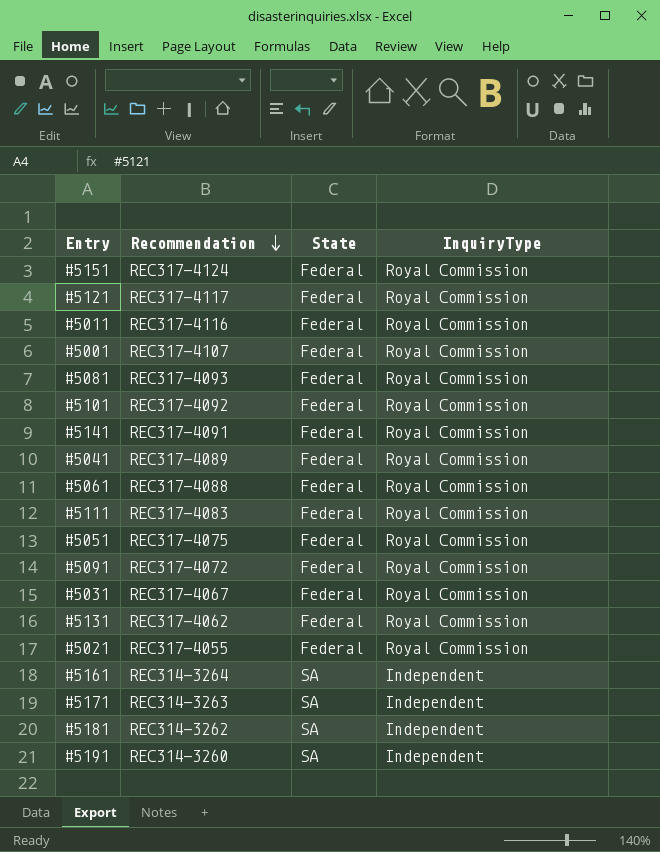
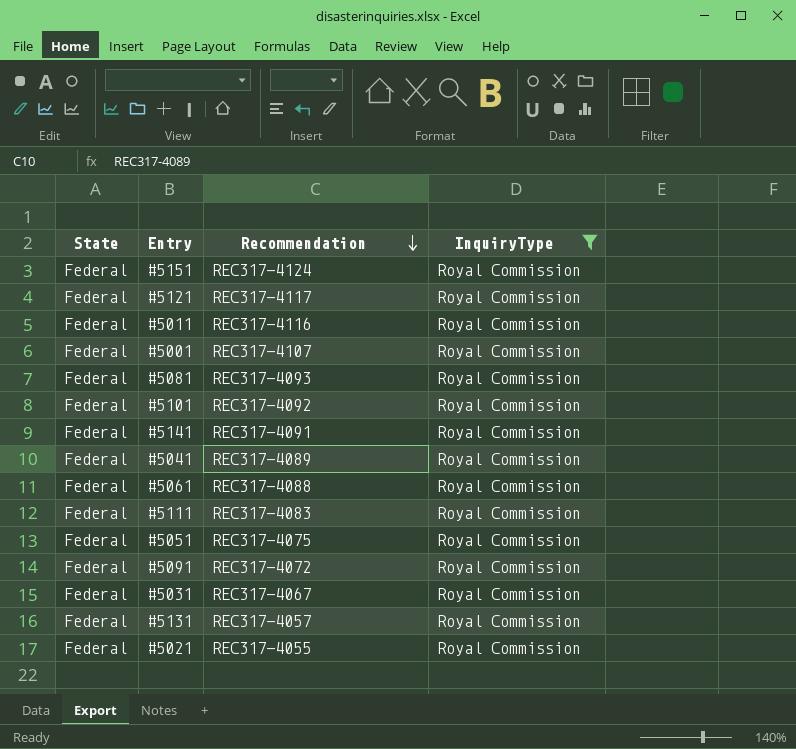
filter: none -> InquiryType = Royal Commission
column State | position: 3 -> 1
#5131 | Recommendation: REC317-4062 -> REC317-4057

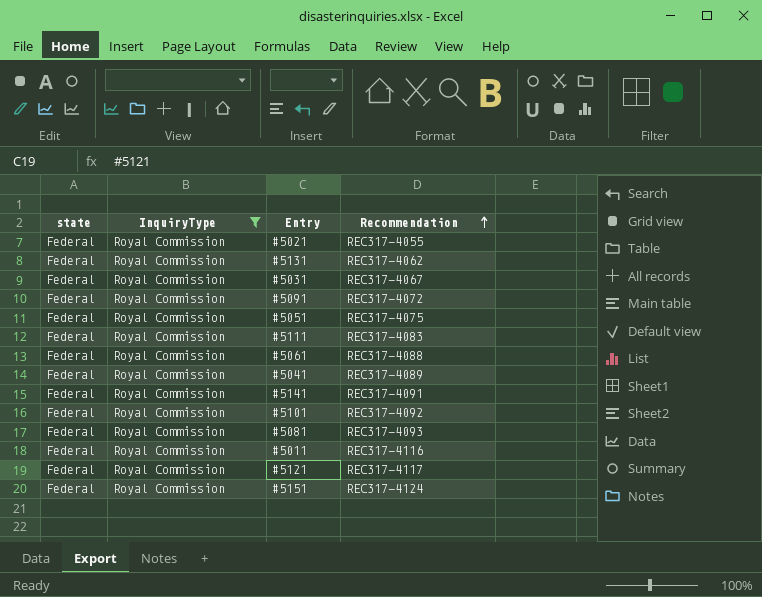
row order: Recommendation descending -> Recommendation ascending
column name: State -> state
column InquiryType | position: 4 -> 2
row #5001: Federal | REC317-4107 | Royal Commission -> none
#5131 | Recommendation: REC317-4057 -> REC317-4062

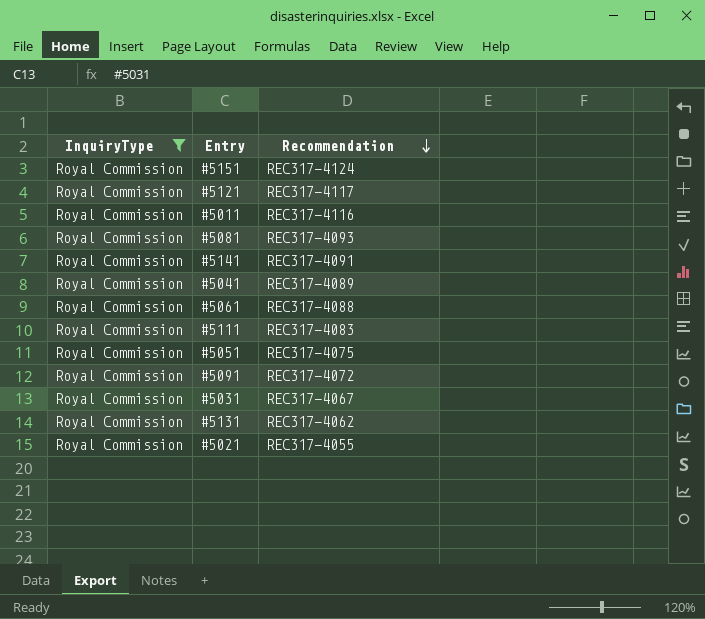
row order: Recommendation ascending -> Recommendation descending
column state | position: 1 -> none
row #5101: Federal | Royal Commission | REC317-4092 -> none

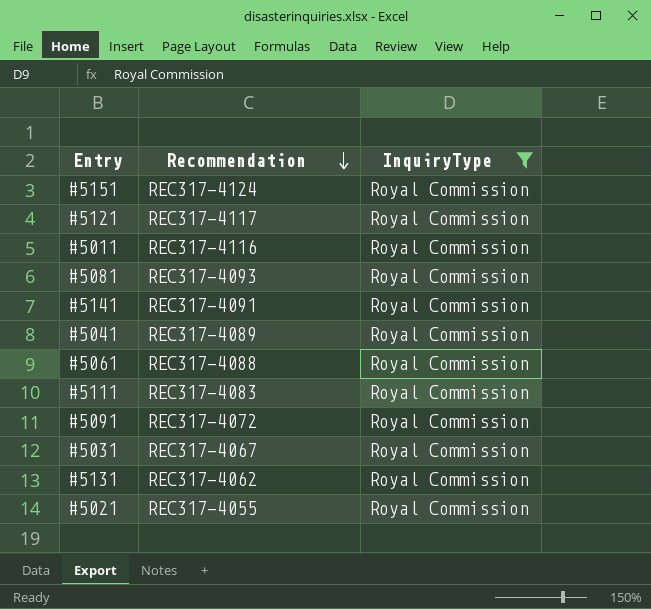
column InquiryType | position: 1 -> 3
row #5051: Royal Commission | REC317-4075 -> none

